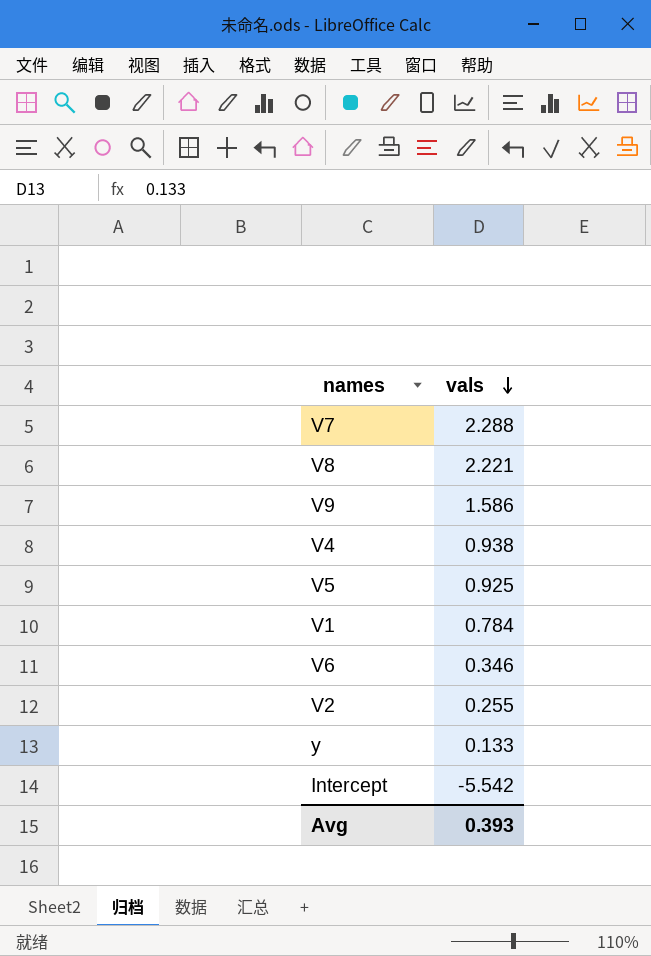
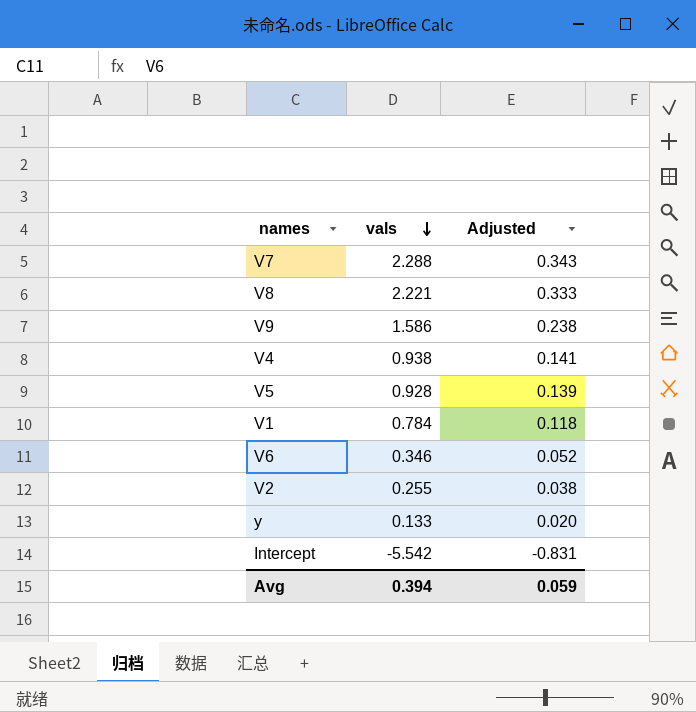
column Adjusted | formula: none -> [vals] * 0.15
V5 | vals: 0.925 -> 0.928
Avg | vals: 0.393 -> 0.394

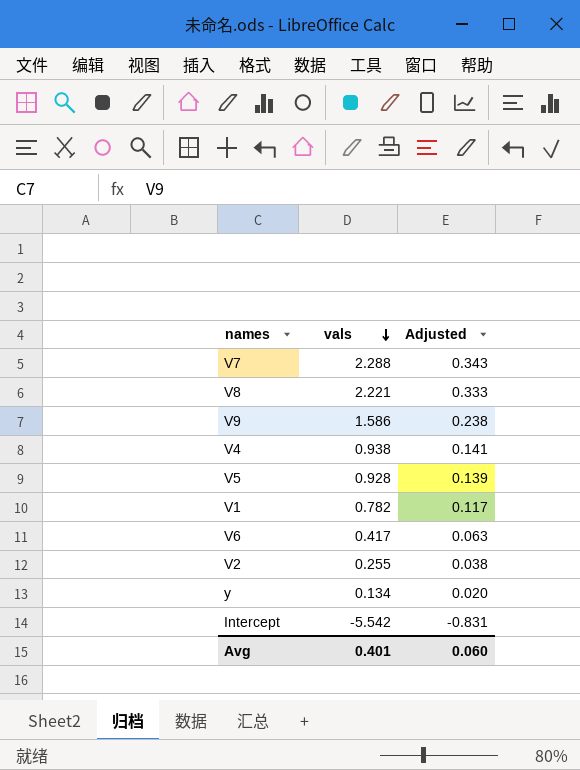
V1 | vals: 0.784 -> 0.782
V1 | Adjusted: 0.118 -> 0.117
V6 | vals: 0.346 -> 0.417
V6 | Adjusted: 0.052 -> 0.063
y | vals: 0.133 -> 0.134
Avg | vals: 0.394 -> 0.401
Avg | Adjusted: 0.059 -> 0.060

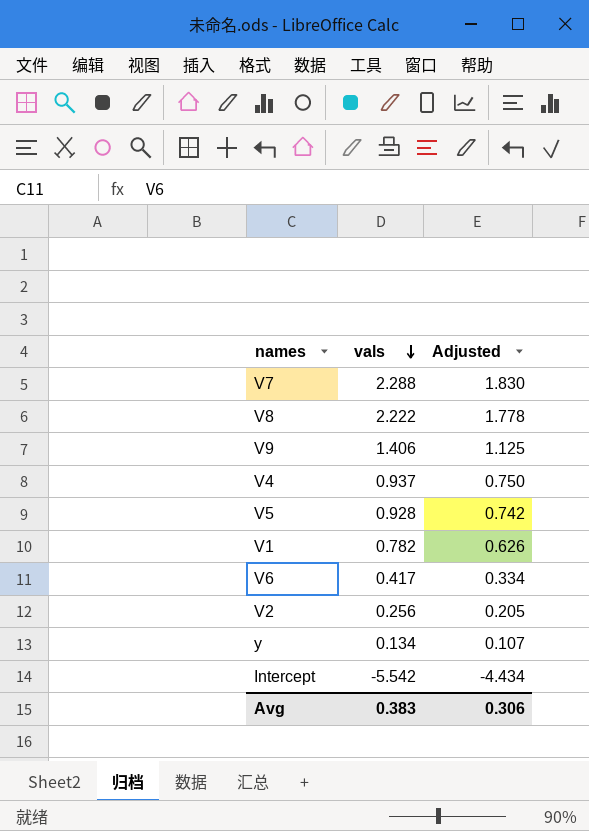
column Adjusted | formula: [vals] * 0.15 -> [vals] * 0.8
V8 | vals: 2.221 -> 2.222
V9 | vals: 1.586 -> 1.406
V4 | vals: 0.938 -> 0.937
V2 | vals: 0.255 -> 0.256
Avg | vals: 0.401 -> 0.383
Avg | Adjusted: 0.060 -> 0.306

